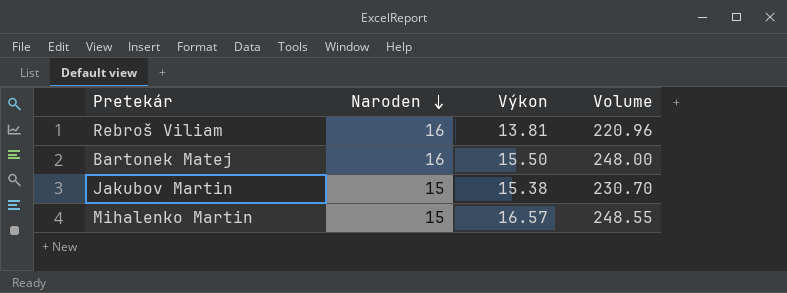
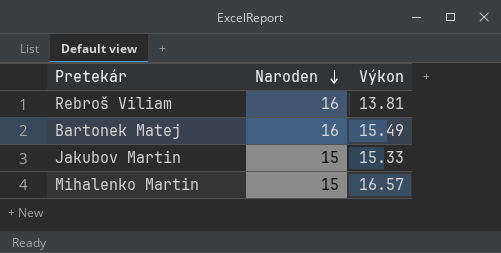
column Volume | formula: [Naroden] * [Výkon] -> none
Bartonek Matej | Výkon: 15.50 -> 15.49
Jakubov Martin | Výkon: 15.38 -> 15.33

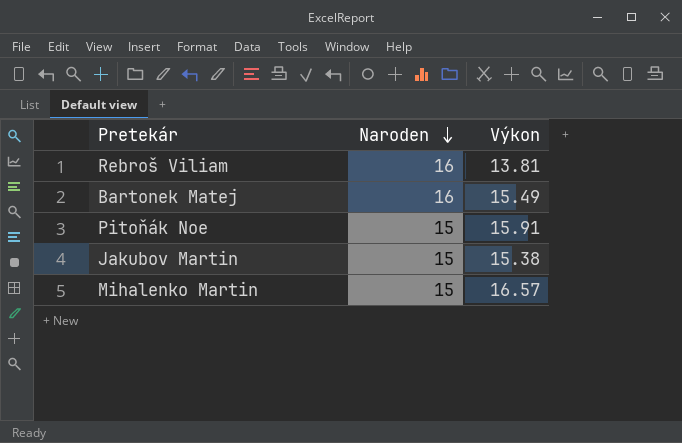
row Pitoňák Noe: none -> 15 | 15.91
Jakubov Martin | Výkon: 15.33 -> 15.38

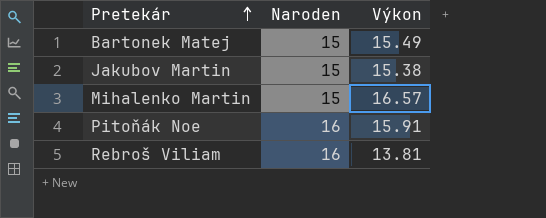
row order: Naroden descending -> Pretekár ascending
Bartonek Matej | Naroden: 16 -> 15
Pitoňák Noe | Naroden: 15 -> 16

